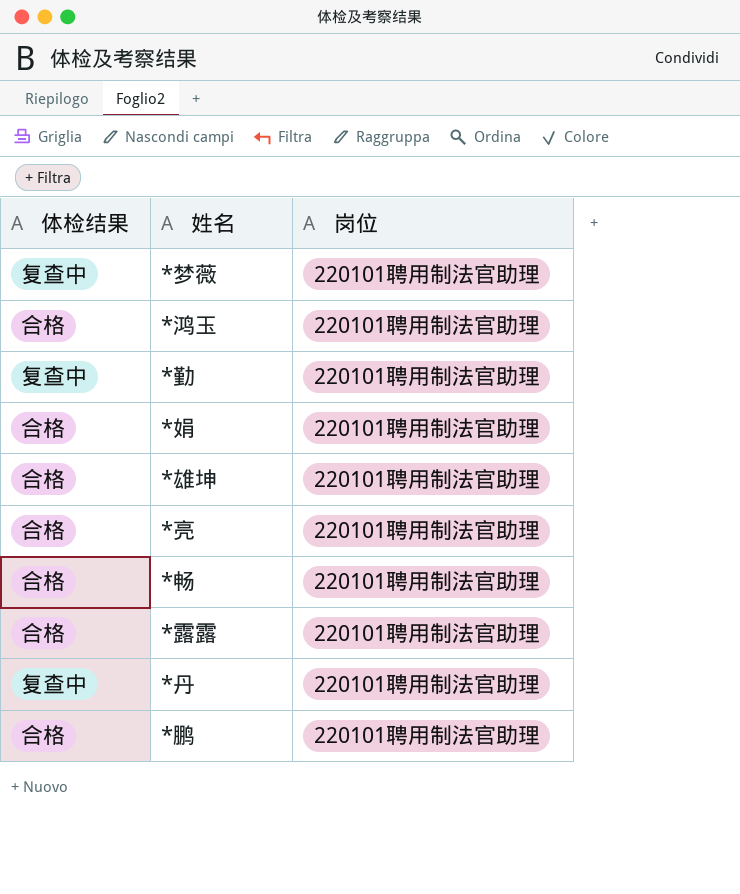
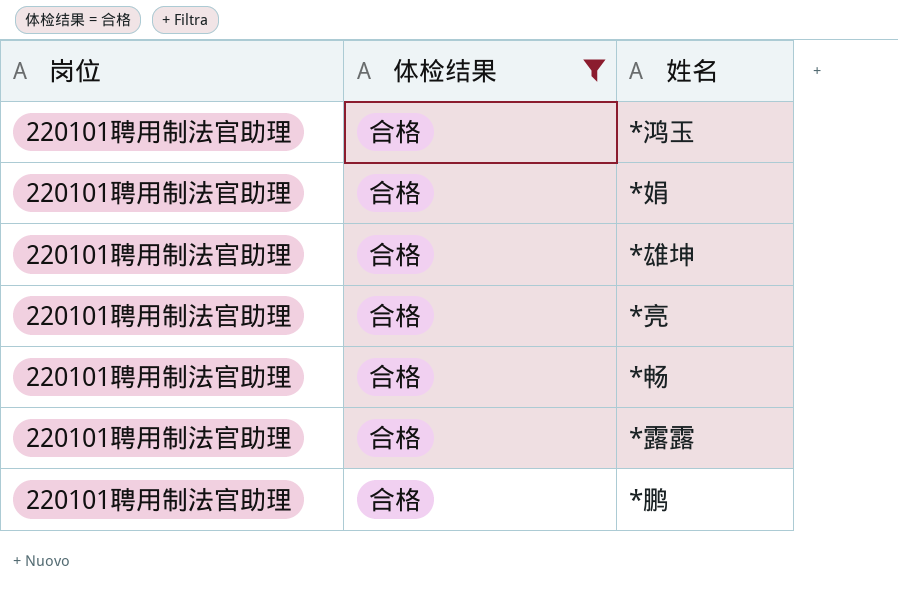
filter: none -> 体检结果 = 合格
column 岗位 | position: 3 -> 1

